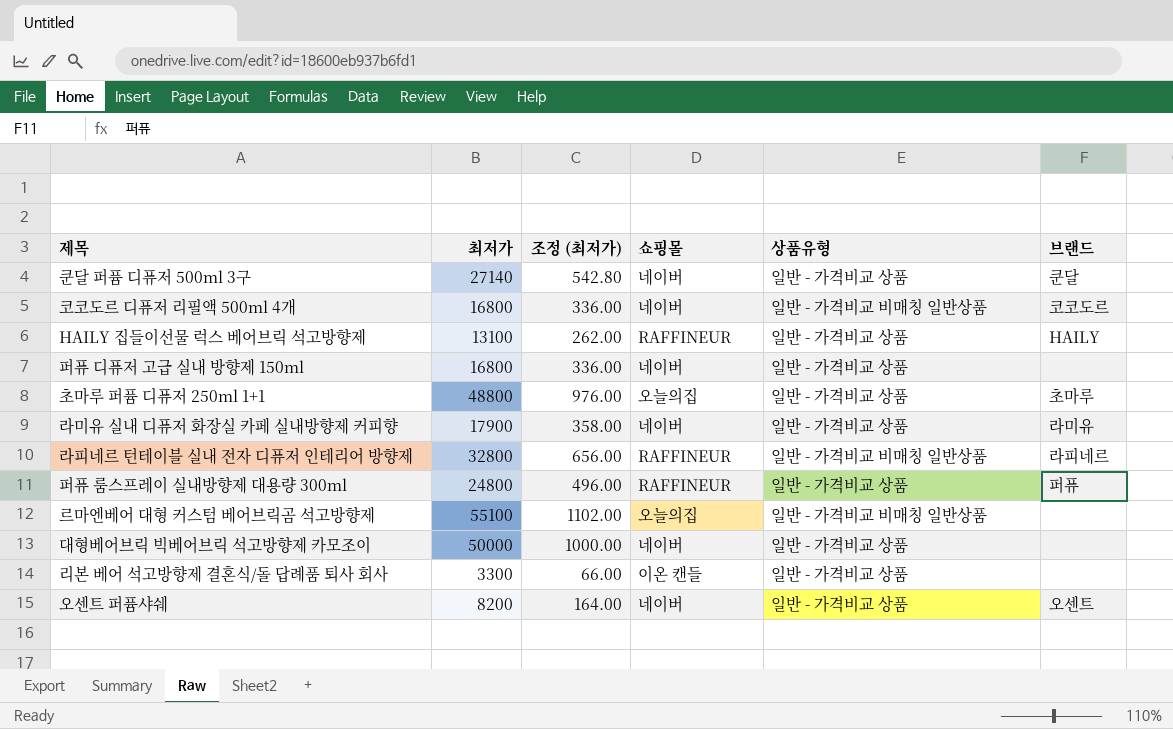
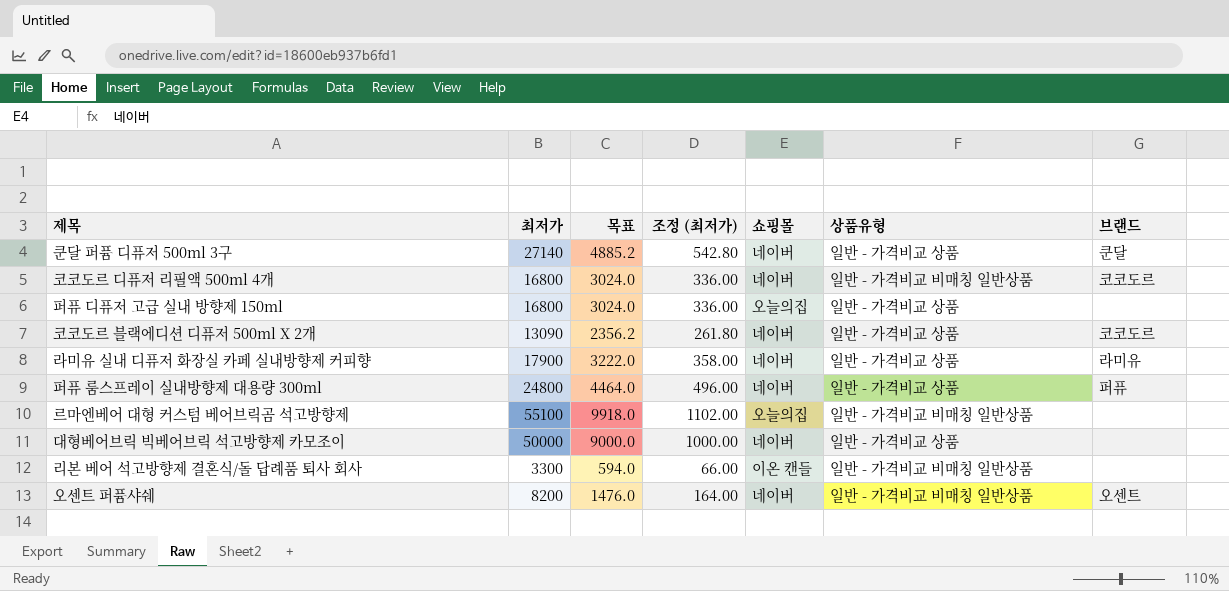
column 목표 | formula: none -> [최저가] * 0.18
row HAILY 집들이선물 럭스 베어브릭 석고방향제: 13100 | 262.00 | RAFFINEUR | 일반 - 가격비교 상품 | HAILY -> none
row 초마루 퍼퓸 디퓨저 250ml 1+1: 48800 | 976.00 | 오늘의집 | 일반 - 가격비교 상품 | 초마루 -> none
row 라피네르 턴테이블 실내 전자 디퓨저 인테리어 방향제: 32800 | 656.00 | RAFFINEUR | 일반 - 가격비교 비매칭 일반상품 | 라피네르 -> none
퍼퓨 디퓨저 고급 실내 방향제 150ml | 쇼핑몰: 네이버 -> 오늘의집
row 코코도르 블랙에디션 디퓨저 500ml X 2개: none -> 13090 | 2356.2 | 261.80 | 네이버 | 일반 - 가격비교 상품 | 코코도르
퍼퓨 룸스프레이 실내방향제 대용량 300ml | 쇼핑몰: RAFFINEUR -> 네이버
리본 베어 석고방향제 결혼식/돌 답례품 퇴사 회사 | 상품유형: 일반 - 가격비교 상품 -> 일반 - 가격비교 비매칭 일반상품
오센트 퍼퓸샤쉐 | 상품유형: 일반 - 가격비교 상품 -> 일반 - 가격비교 비매칭 일반상품

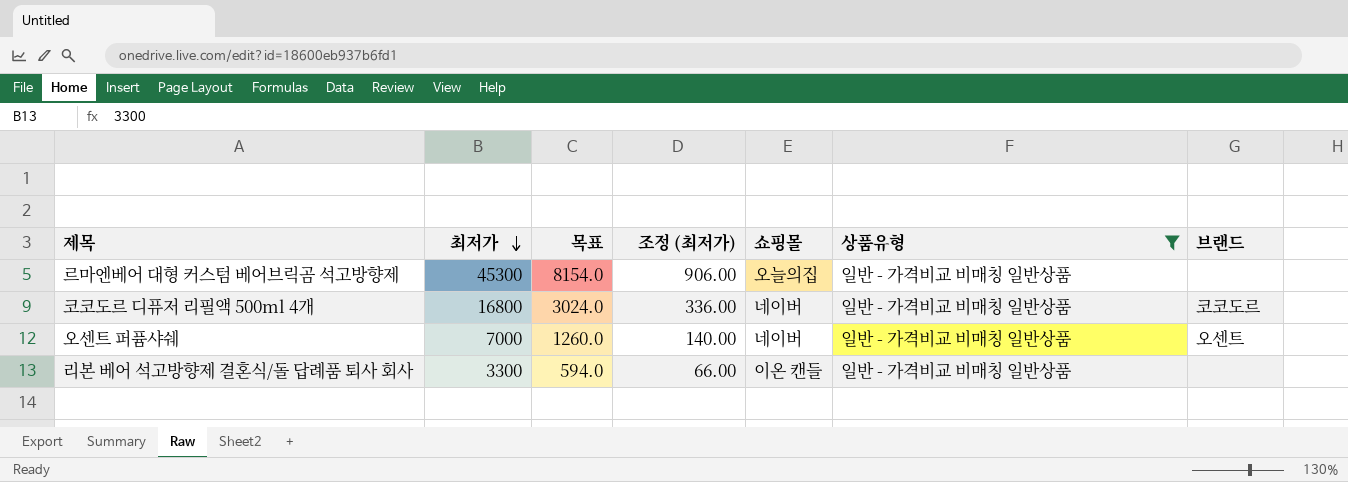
filter: none -> 상품유형 = 일반 - 가격비교 비매칭 일반상품
row order: none -> 최저가 descending
르마엔베어 대형 커스텀 베어브릭곰 석고방향제 | 최저가: 55100 -> 45300
르마엔베어 대형 커스텀 베어브릭곰 석고방향제 | 목표: 9918.0 -> 8154.0
르마엔베어 대형 커스텀 베어브릭곰 석고방향제 | 조정 (최저가): 1102.00 -> 906.00
오센트 퍼퓸샤쉐 | 최저가: 8200 -> 7000
오센트 퍼퓸샤쉐 | 목표: 1476.0 -> 1260.0
오센트 퍼퓸샤쉐 | 조정 (최저가): 164.00 -> 140.00

